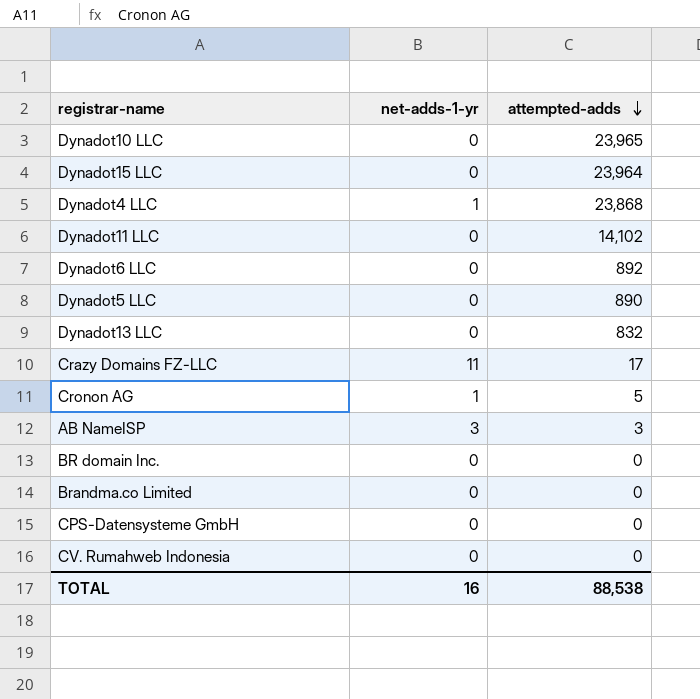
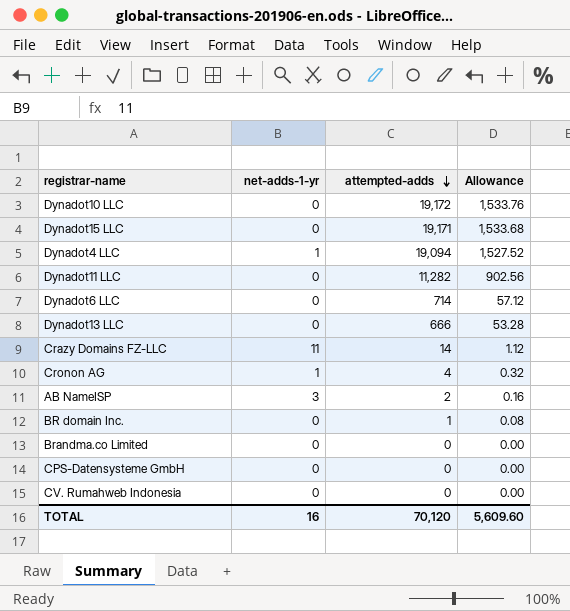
column Allowance | formula: none -> [attempted-adds] * 0.08
row Dynadot5 LLC: 0 | 890 -> none
Dynadot10 LLC | attempted-adds: 23,965 -> 19,172
Dynadot15 LLC | attempted-adds: 23,964 -> 19,171
Dynadot4 LLC | attempted-adds: 23,868 -> 19,094
Dynadot11 LLC | attempted-adds: 14,102 -> 11,282
Dynadot6 LLC | attempted-adds: 892 -> 714
Dynadot13 LLC | attempted-adds: 832 -> 666
Crazy Domains FZ-LLC | attempted-adds: 17 -> 14
Cronon AG | attempted-adds: 5 -> 4
AB NameISP | attempted-adds: 3 -> 2
BR domain Inc. | attempted-adds: 0 -> 1
TOTAL | attempted-adds: 88,538 -> 70,120

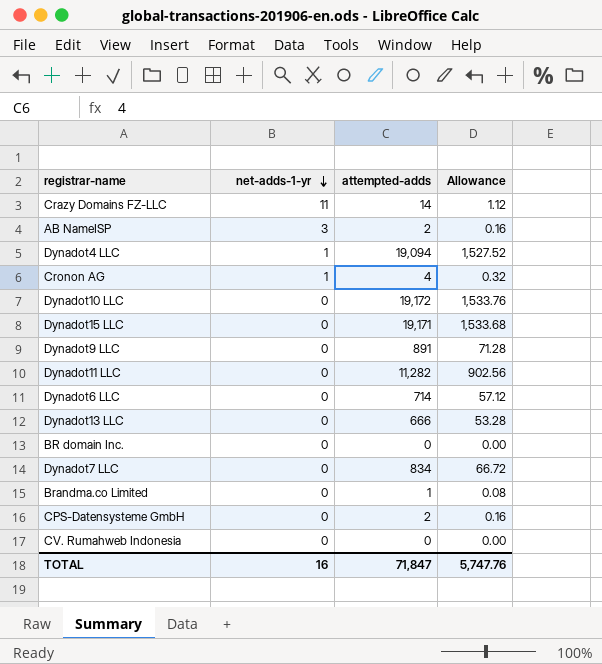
row order: attempted-adds descending -> net-adds-1-yr descending
row Dynadot9 LLC: none -> 0 | 891 | 71.28
BR domain Inc. | attempted-adds: 1 -> 0
BR domain Inc. | Allowance: 0.08 -> 0.00
row Dynadot7 LLC: none -> 0 | 834 | 66.72
Brandma.co Limited | attempted-adds: 0 -> 1
Brandma.co Limited | Allowance: 0.00 -> 0.08
CPS-Datensysteme GmbH | attempted-adds: 0 -> 2
CPS-Datensysteme GmbH | Allowance: 0.00 -> 0.16
TOTAL | attempted-adds: 70,120 -> 71,847
TOTAL | Allowance: 5,609.60 -> 5,747.76

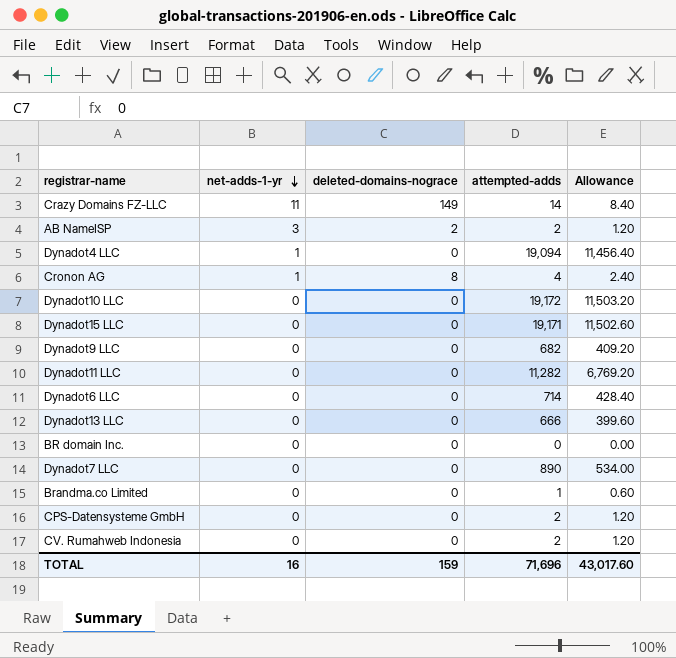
column deleted-domains-nograce | position: none -> 3
column Allowance | formula: [attempted-adds] * 0.08 -> [attempted-adds] * 0.6
Dynadot9 LLC | attempted-adds: 891 -> 682
Dynadot7 LLC | attempted-adds: 834 -> 890
CV. Rumahweb Indonesia | attempted-adds: 0 -> 2
TOTAL | attempted-adds: 71,847 -> 71,696
TOTAL | Allowance: 5,747.76 -> 43,017.60

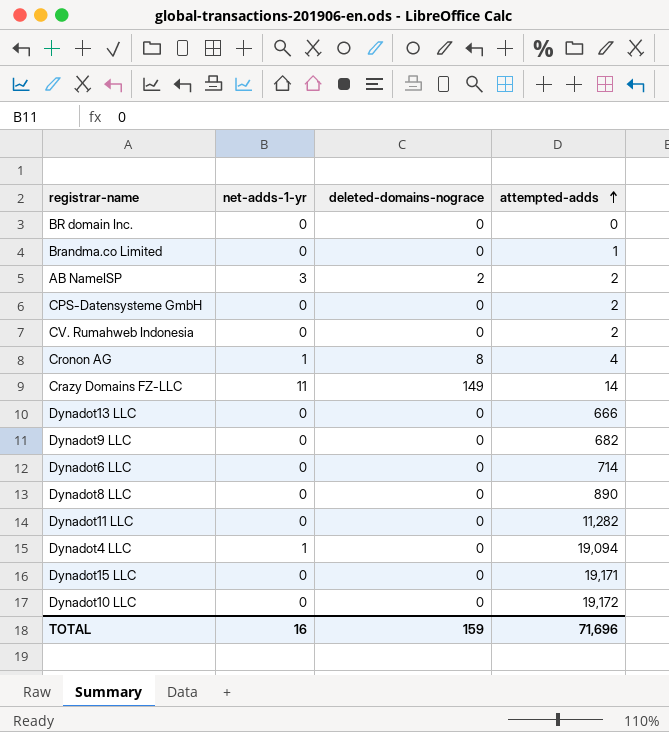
row order: net-adds-1-yr descending -> attempted-adds ascending
column Allowance | formula: [attempted-adds] * 0.6 -> none
row Dynadot7 LLC: 0 | 0 | 890 | 534.00 -> none
row Dynadot8 LLC: none -> 0 | 0 | 890

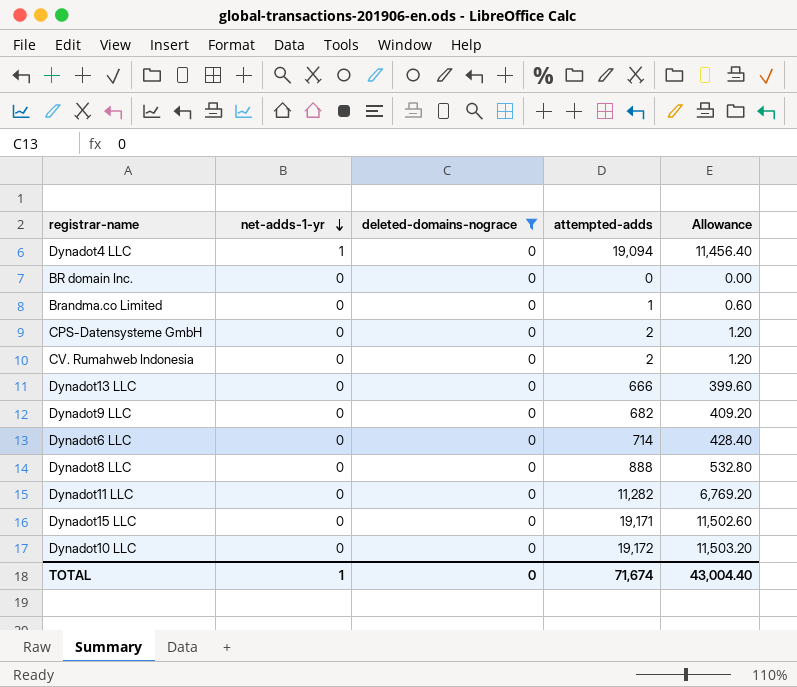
filter: none -> deleted-domains-nograce = 0
row order: attempted-adds ascending -> net-adds-1-yr descending
column Allowance | formula: none -> [attempted-adds] * 0.6
Dynadot8 LLC | attempted-adds: 890 -> 888
TOTAL | net-adds-1-yr: 16 -> 1
TOTAL | deleted-domains-nograce: 159 -> 0
TOTAL | attempted-adds: 71,696 -> 71,674

